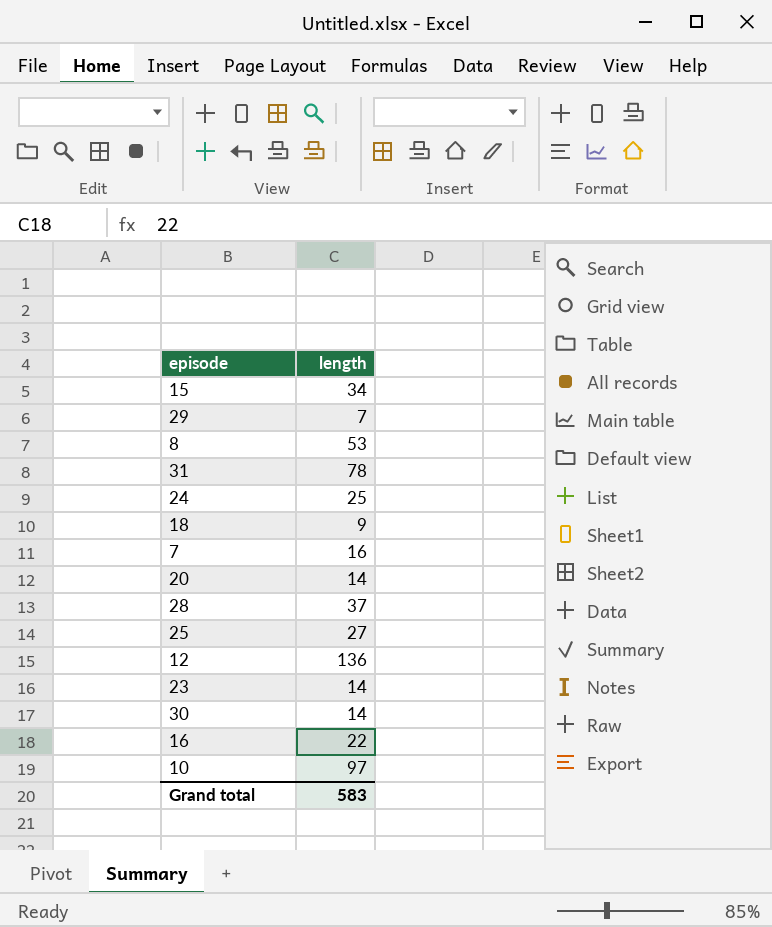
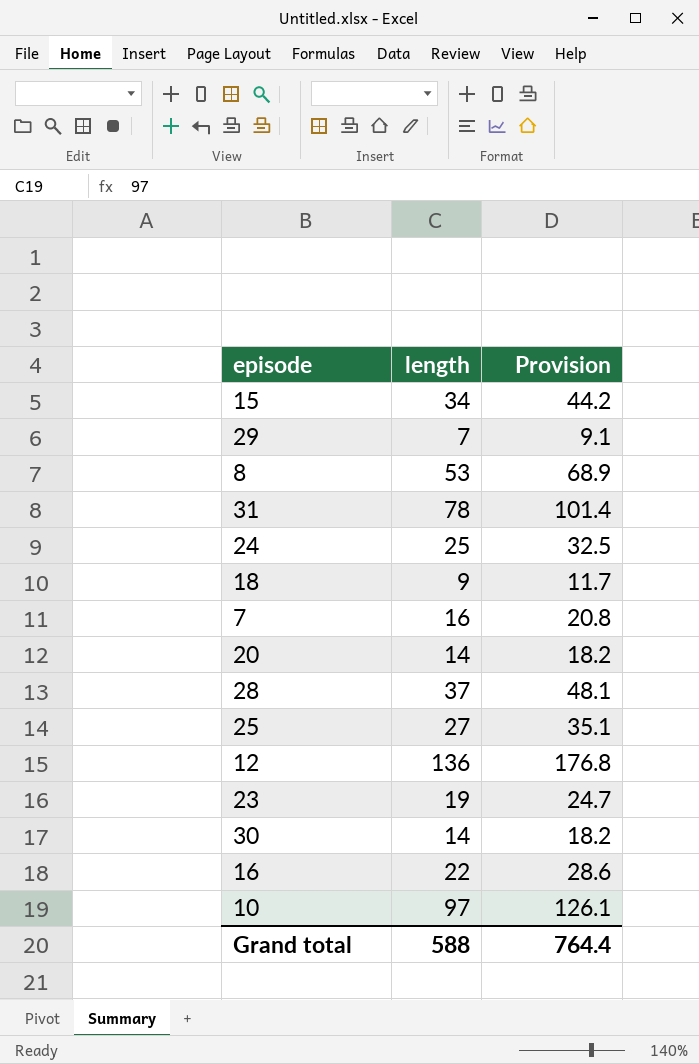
column Provision | formula: none -> [length] * 1.3
23 | length: 14 -> 19
Grand total | length: 583 -> 588

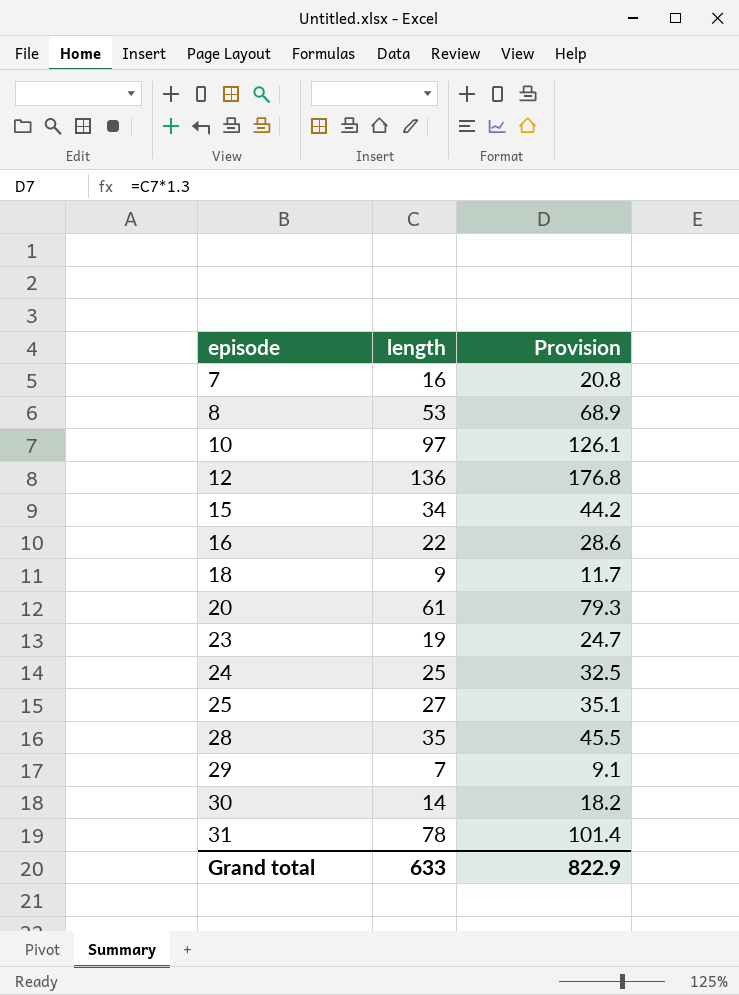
row order: none -> episode ascending
20 | length: 14 -> 61
20 | Provision: 18.2 -> 79.3
28 | length: 37 -> 35
28 | Provision: 48.1 -> 45.5
Grand total | length: 588 -> 633
Grand total | Provision: 764.4 -> 822.9

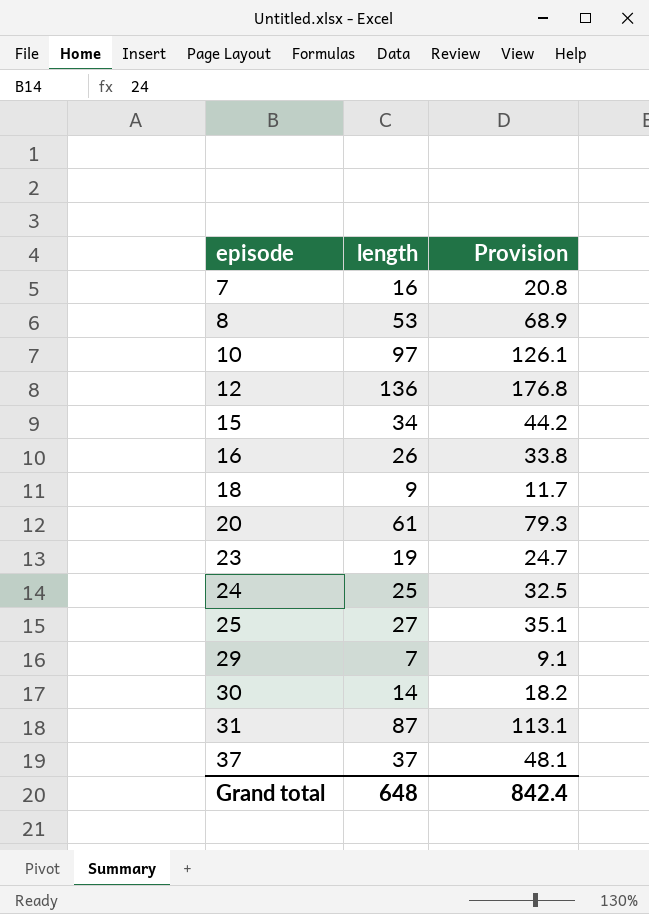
row 28: 35 | 45.5 -> none
16 | length: 22 -> 26
16 | Provision: 28.6 -> 33.8
31 | length: 78 -> 87
31 | Provision: 101.4 -> 113.1
row 37: none -> 37 | 48.1
Grand total | length: 633 -> 648
Grand total | Provision: 822.9 -> 842.4

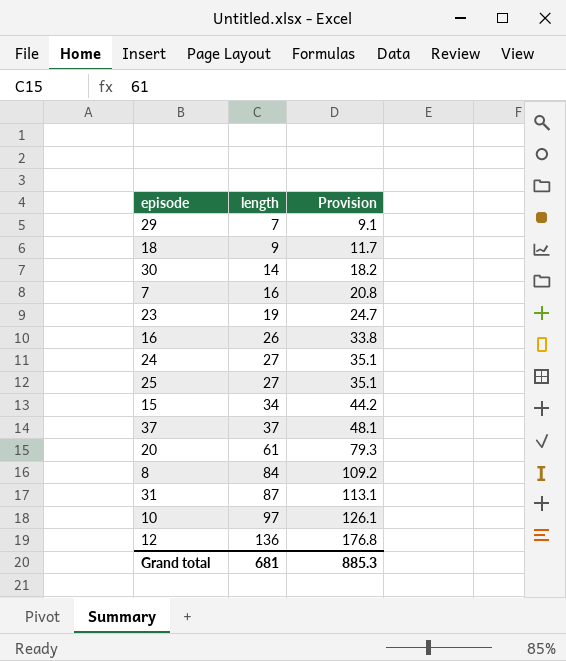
row order: episode ascending -> length ascending
24 | length: 25 -> 27
24 | Provision: 32.5 -> 35.1
8 | length: 53 -> 84
8 | Provision: 68.9 -> 109.2
Grand total | length: 648 -> 681
Grand total | Provision: 842.4 -> 885.3

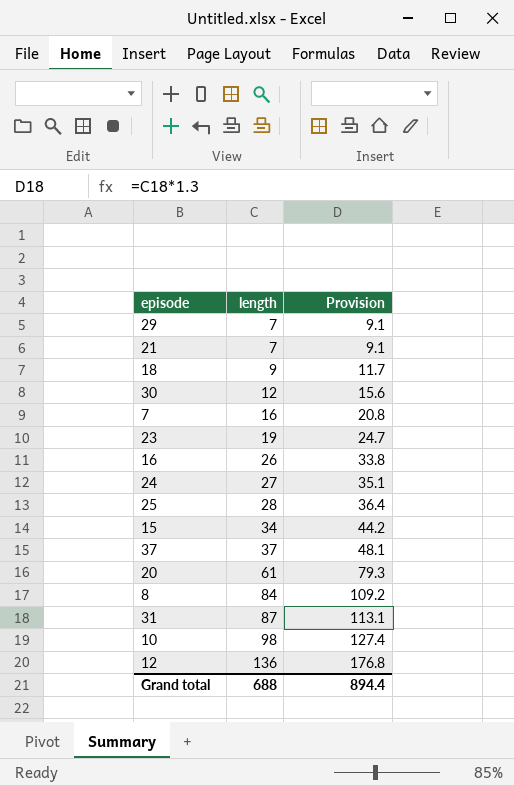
row 21: none -> 7 | 9.1
30 | length: 14 -> 12
30 | Provision: 18.2 -> 15.6
25 | length: 27 -> 28
25 | Provision: 35.1 -> 36.4
10 | length: 97 -> 98
10 | Provision: 126.1 -> 127.4
Grand total | length: 681 -> 688
Grand total | Provision: 885.3 -> 894.4

